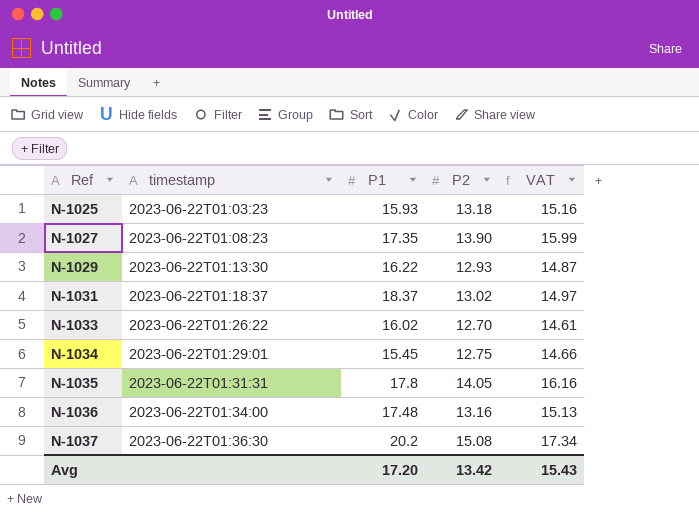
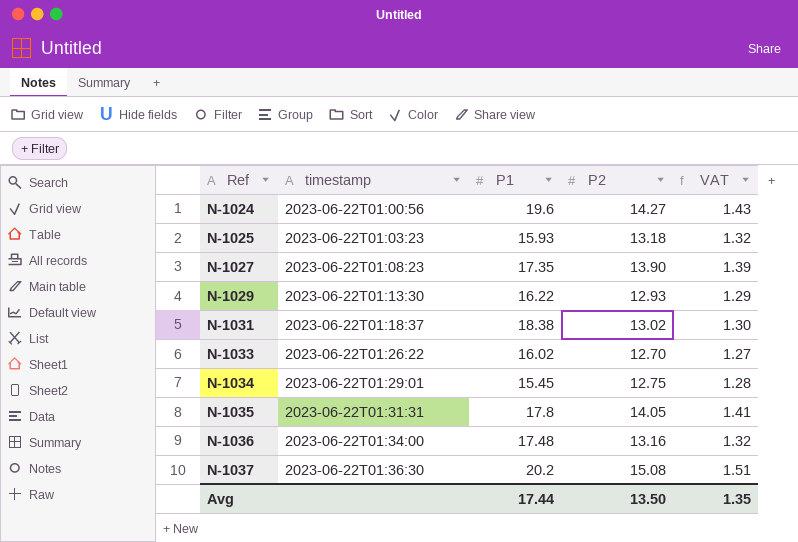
column VAT | formula: [P2] * 1.15 -> [P2] * 0.1
row N-1024: none -> 2023-06-22T01:00:56 | 19.6 | 14.27 | 1.43
N-1031 | P1: 18.37 -> 18.38
Avg | P1: 17.20 -> 17.44
Avg | P2: 13.42 -> 13.50
Avg | VAT: 15.43 -> 1.35

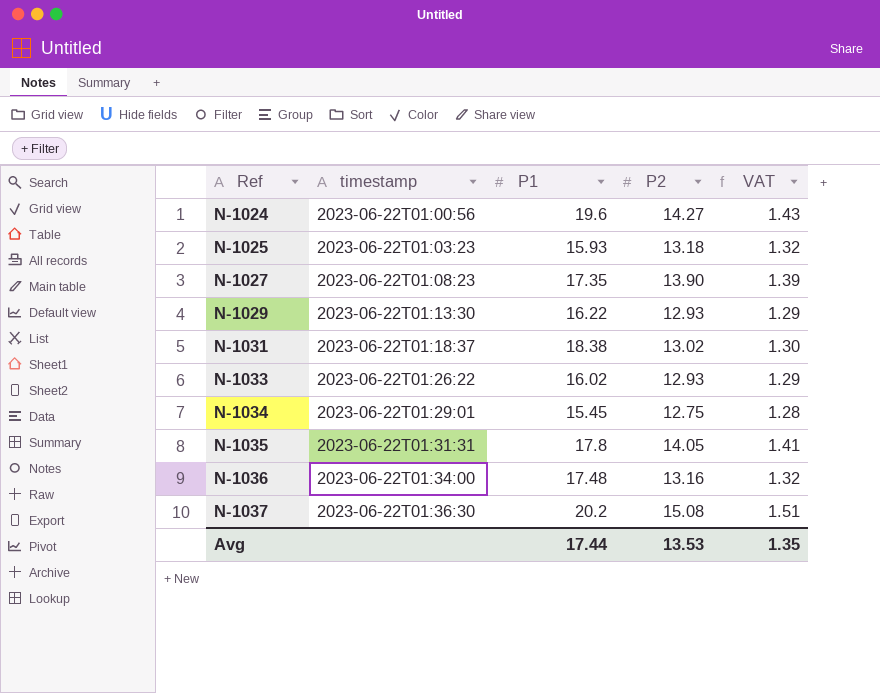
N-1033 | P2: 12.70 -> 12.93
N-1033 | VAT: 1.27 -> 1.29
Avg | P2: 13.50 -> 13.53

